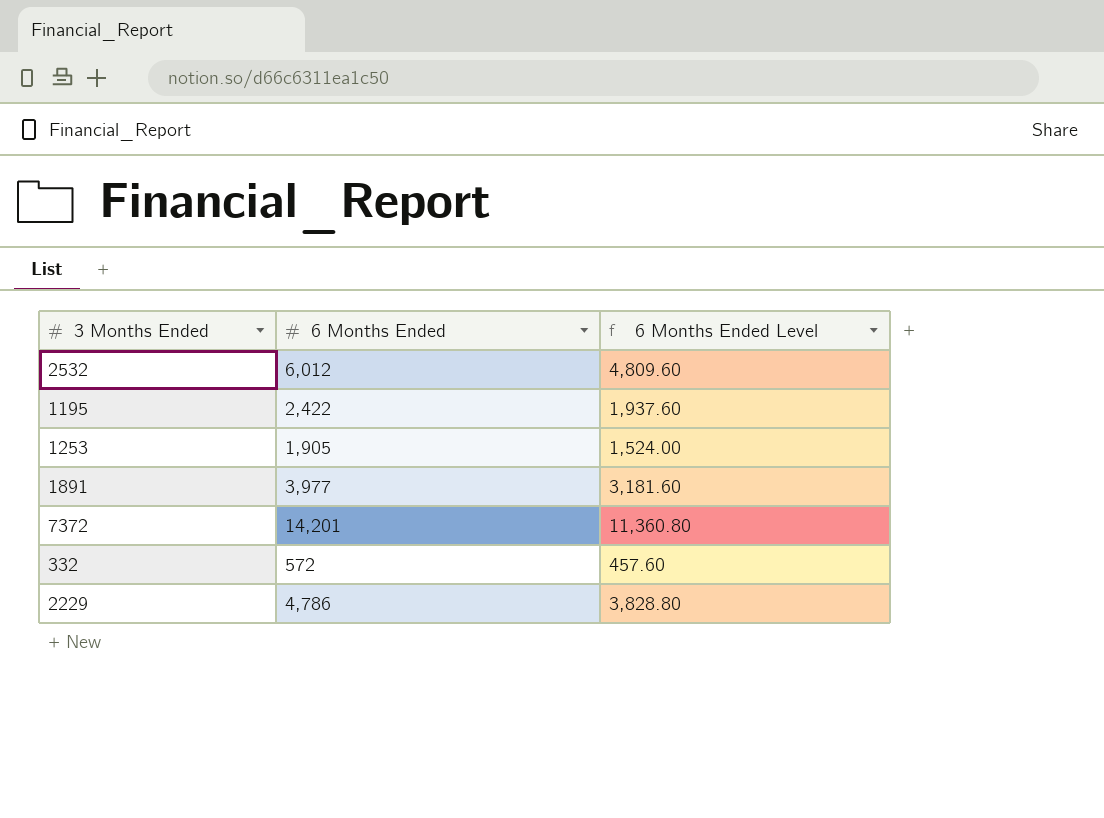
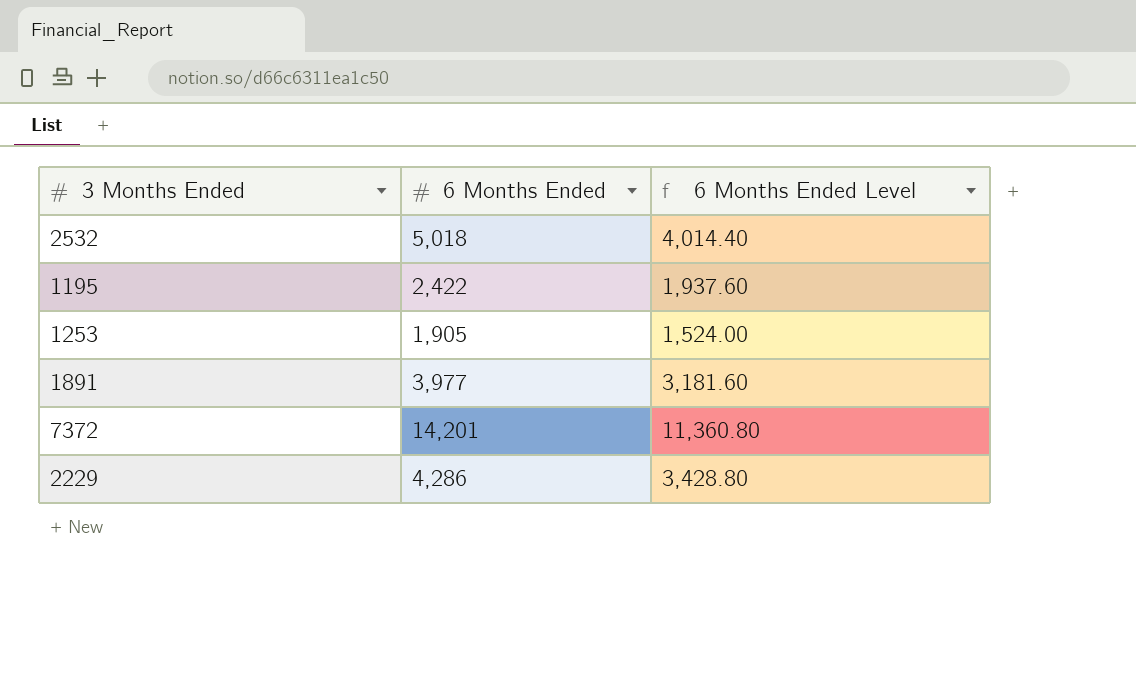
row 332: 572 | 457.60 -> none
2532 | 6 Months Ended: 6,012 -> 5,018
2532 | 6 Months Ended Level: 4,809.60 -> 4,014.40
2229 | 6 Months Ended: 4,786 -> 4,286
2229 | 6 Months Ended Level: 3,828.80 -> 3,428.80

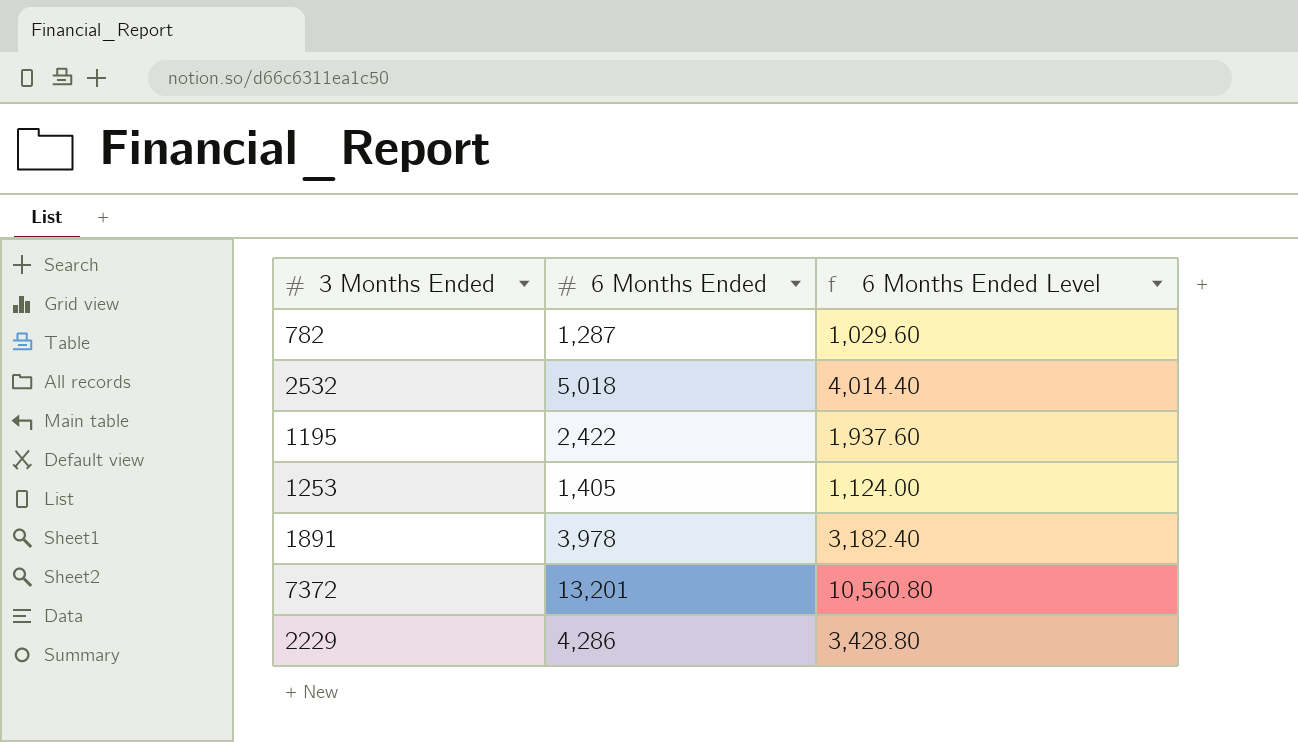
row 782: none -> 1,287 | 1,029.60
1253 | 6 Months Ended: 1,905 -> 1,405
1253 | 6 Months Ended Level: 1,524.00 -> 1,124.00
1891 | 6 Months Ended: 3,977 -> 3,978
1891 | 6 Months Ended Level: 3,181.60 -> 3,182.40
7372 | 6 Months Ended: 14,201 -> 13,201
7372 | 6 Months Ended Level: 11,360.80 -> 10,560.80

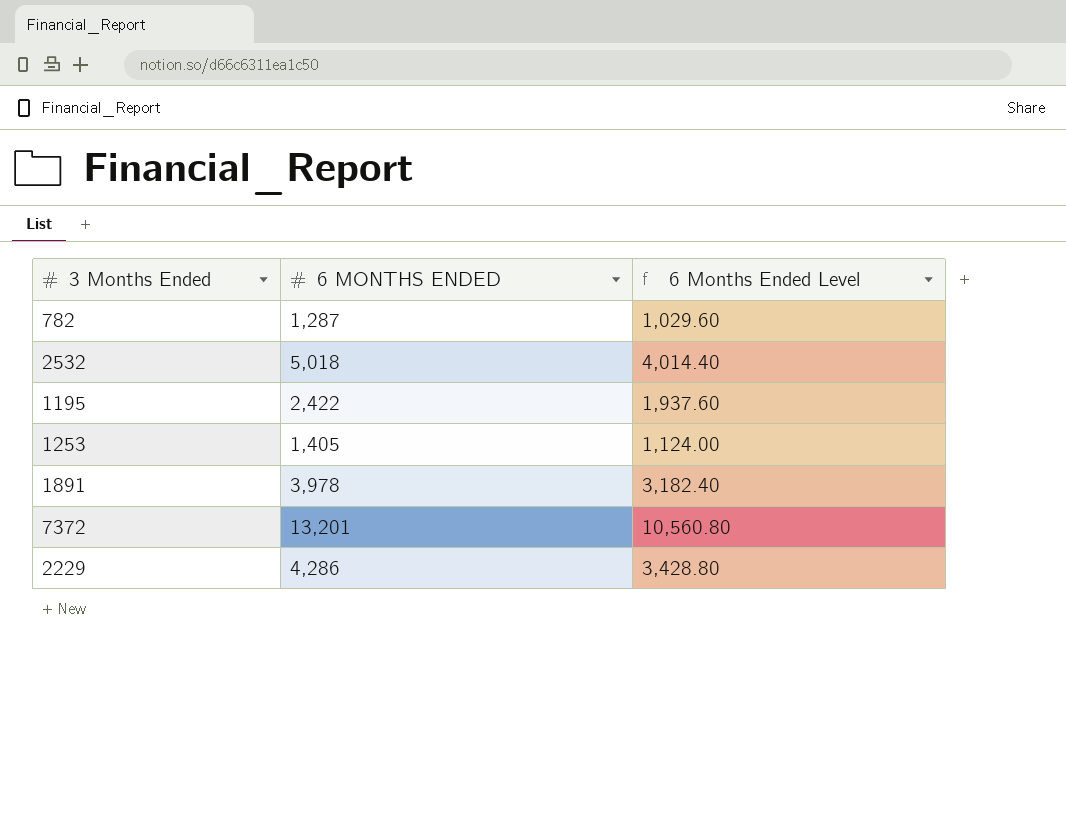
column name: 6 Months Ended -> 6 MONTHS ENDED

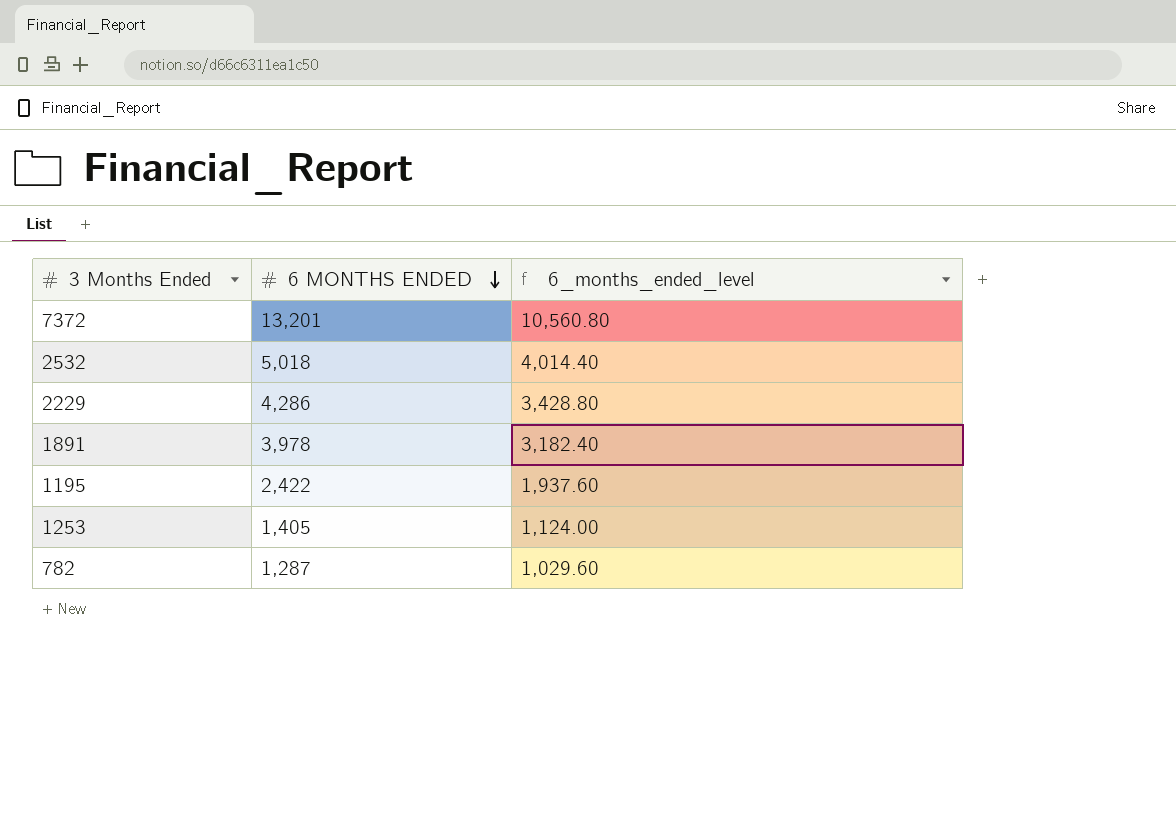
row order: none -> 6 MONTHS ENDED descending
column name: 6 Months Ended Level -> 6_months_ended_level

